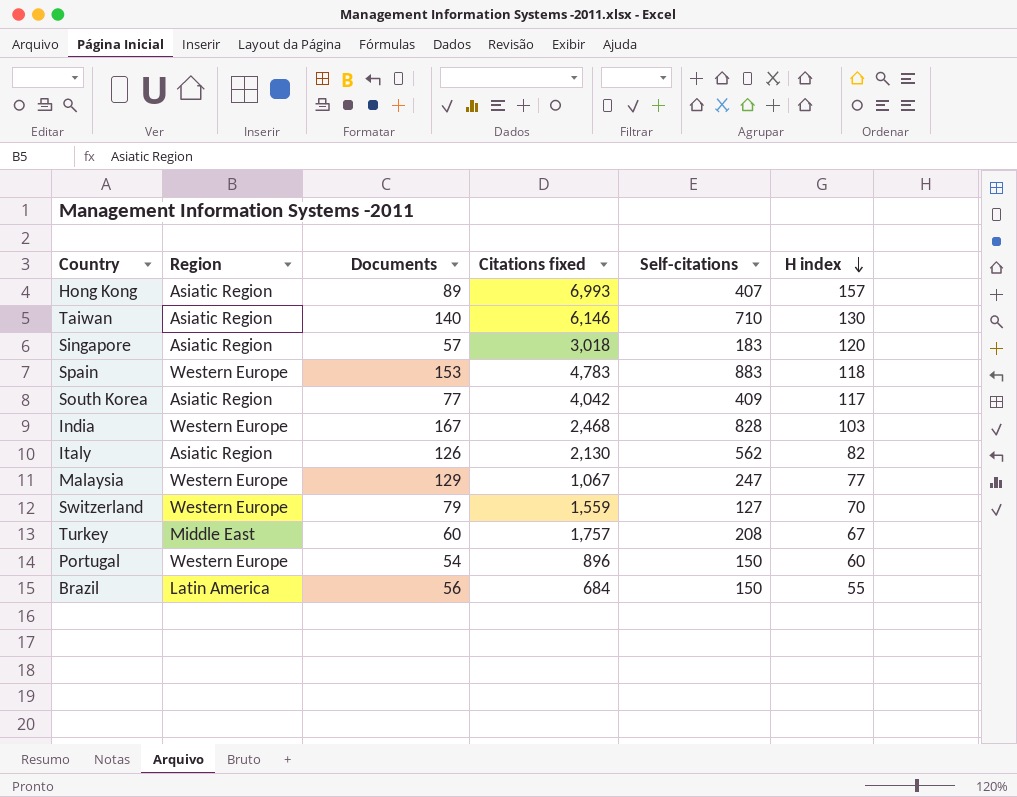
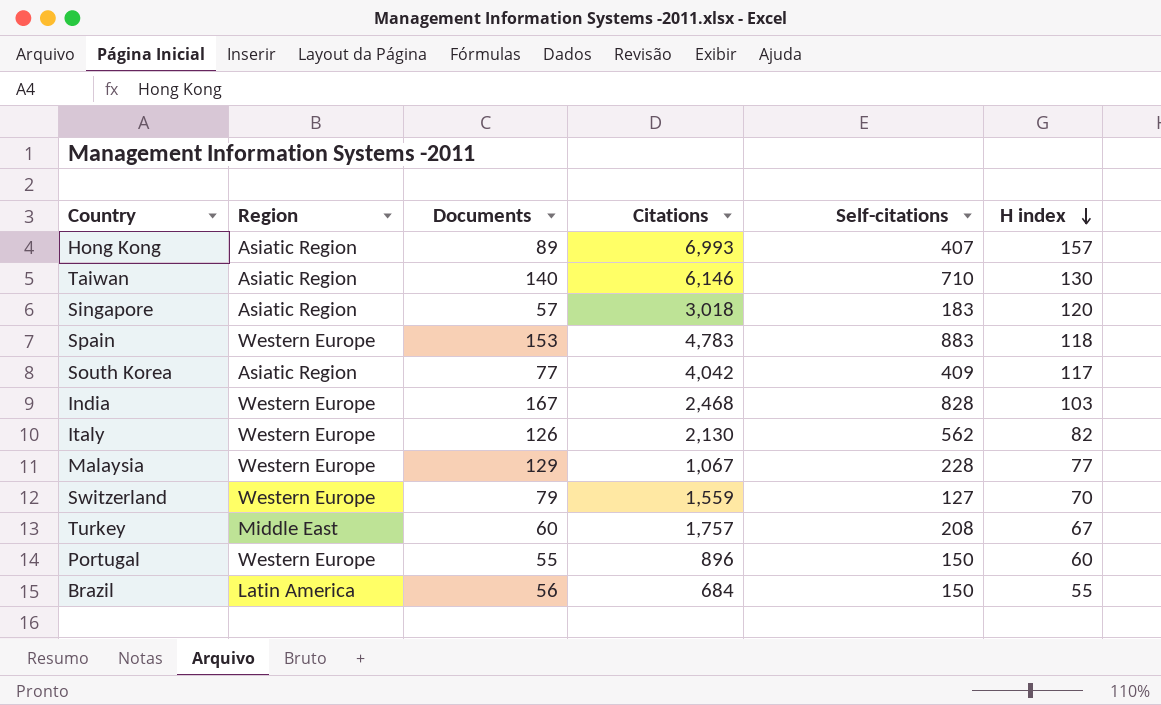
column name: Citations fixed -> Citations
Italy | Region: Asiatic Region -> Western Europe
Malaysia | Self-citations: 247 -> 228
Portugal | Documents: 54 -> 55

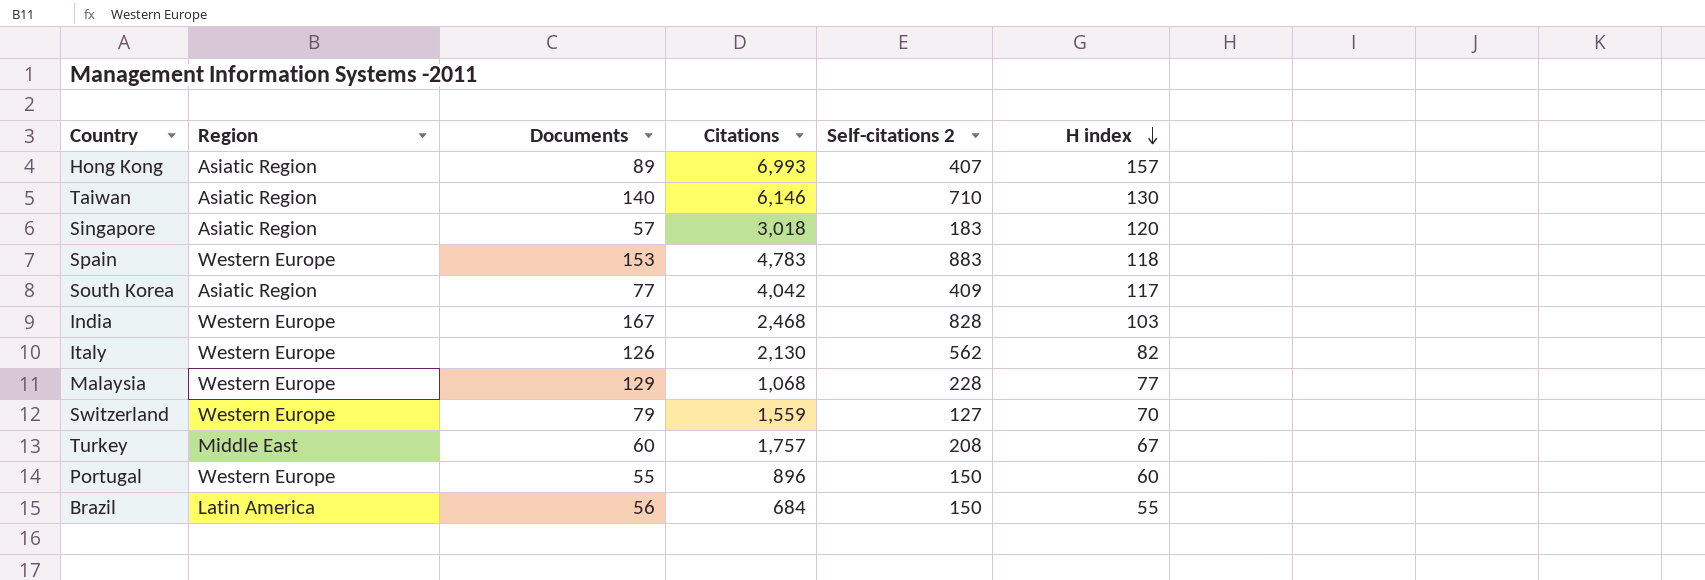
column name: Self-citations -> Self-citations 2
Malaysia | Citations: 1,067 -> 1,068

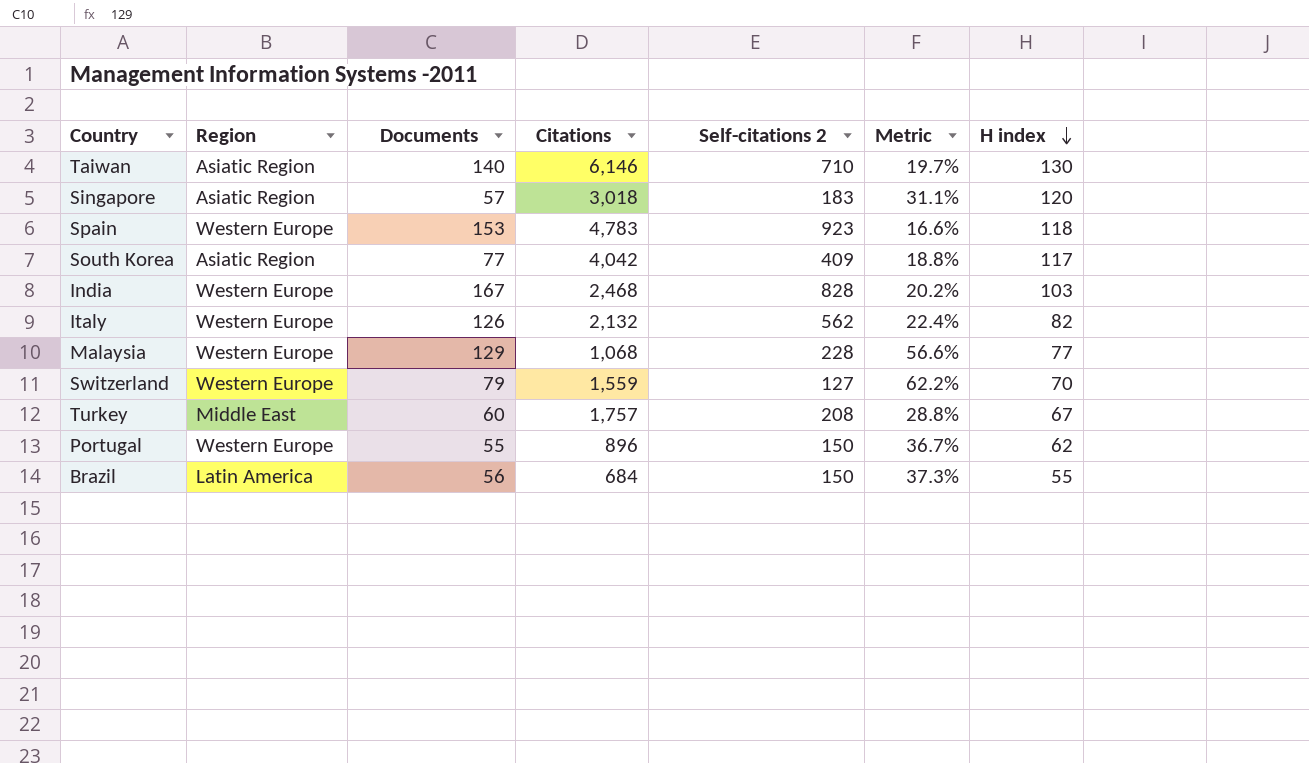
column Metric | formula: none -> [Documents] / [Self-citations 2]
row Hong Kong: Asiatic Region | 89 | 6,993 | 407 | 157 -> none
Spain | Self-citations 2: 883 -> 923
Italy | Citations: 2,130 -> 2,132
Portugal | H index: 60 -> 62

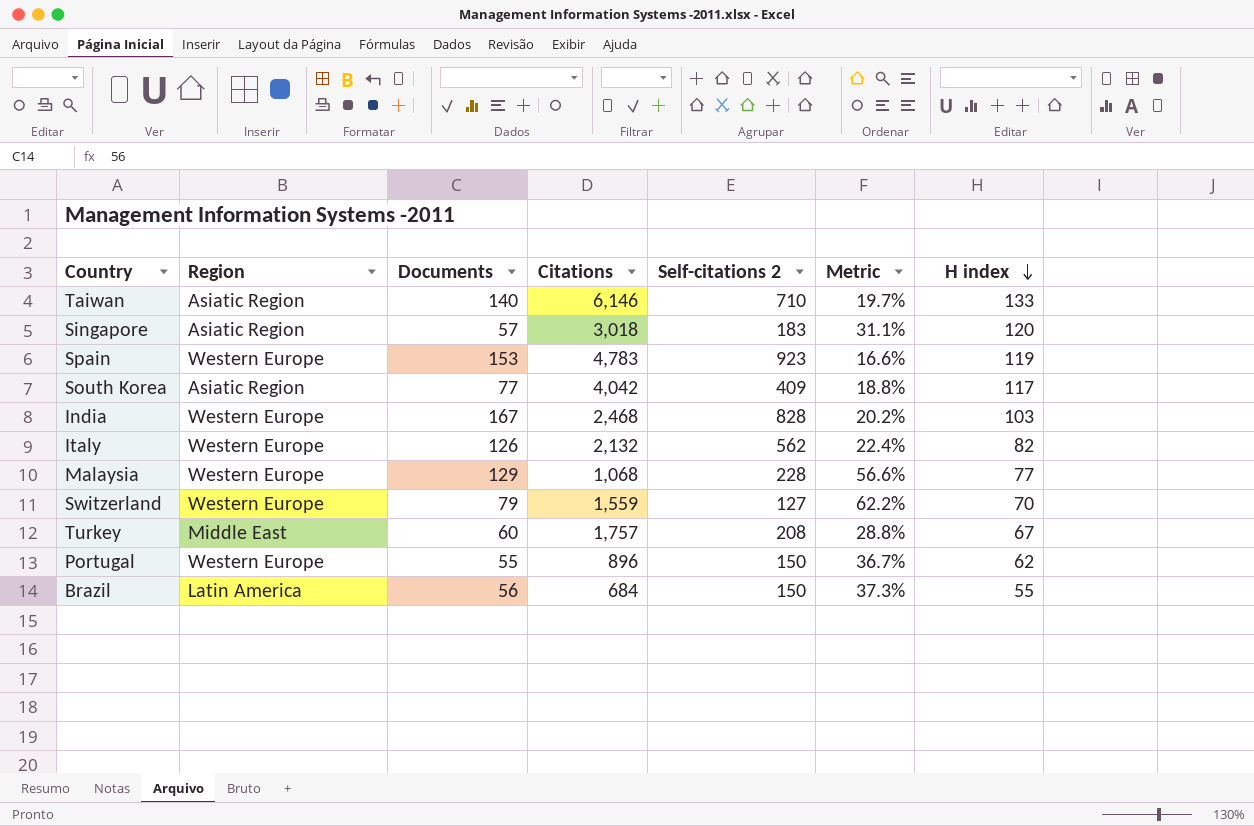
Taiwan | H index: 130 -> 133
Spain | H index: 118 -> 119

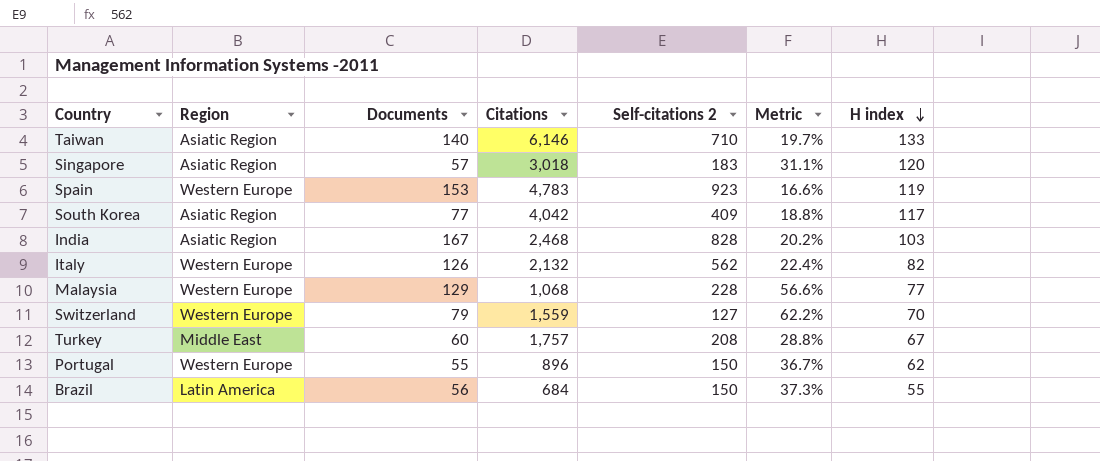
India | Region: Western Europe -> Asiatic Region

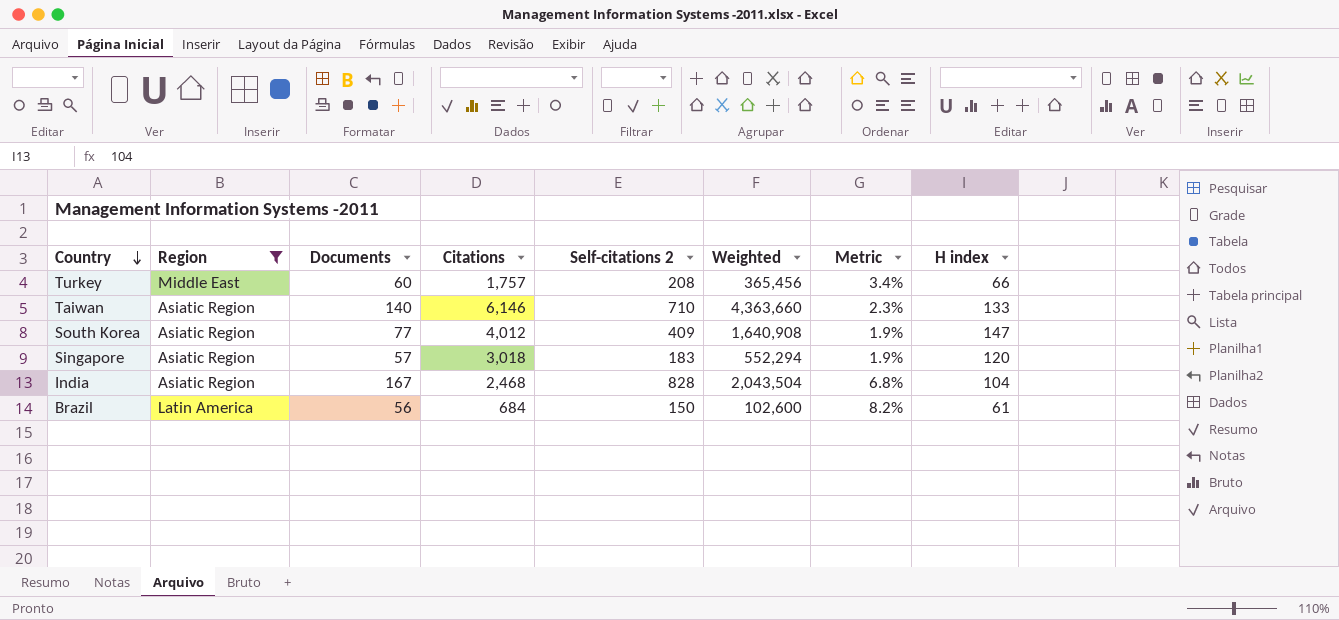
filter: none -> Region != Western Europe
row order: H index descending -> Country descending
column Weighted | formula: none -> [Citations] * [Self-citations 2]
column Metric | formula: [Documents] / [Self-citations 2] -> [Documents] / [Citations]
Turkey | H index: 67 -> 66
South Korea | Citations: 4,042 -> 4,012
South Korea | H index: 117 -> 147
India | H index: 103 -> 104
Brazil | H index: 55 -> 61

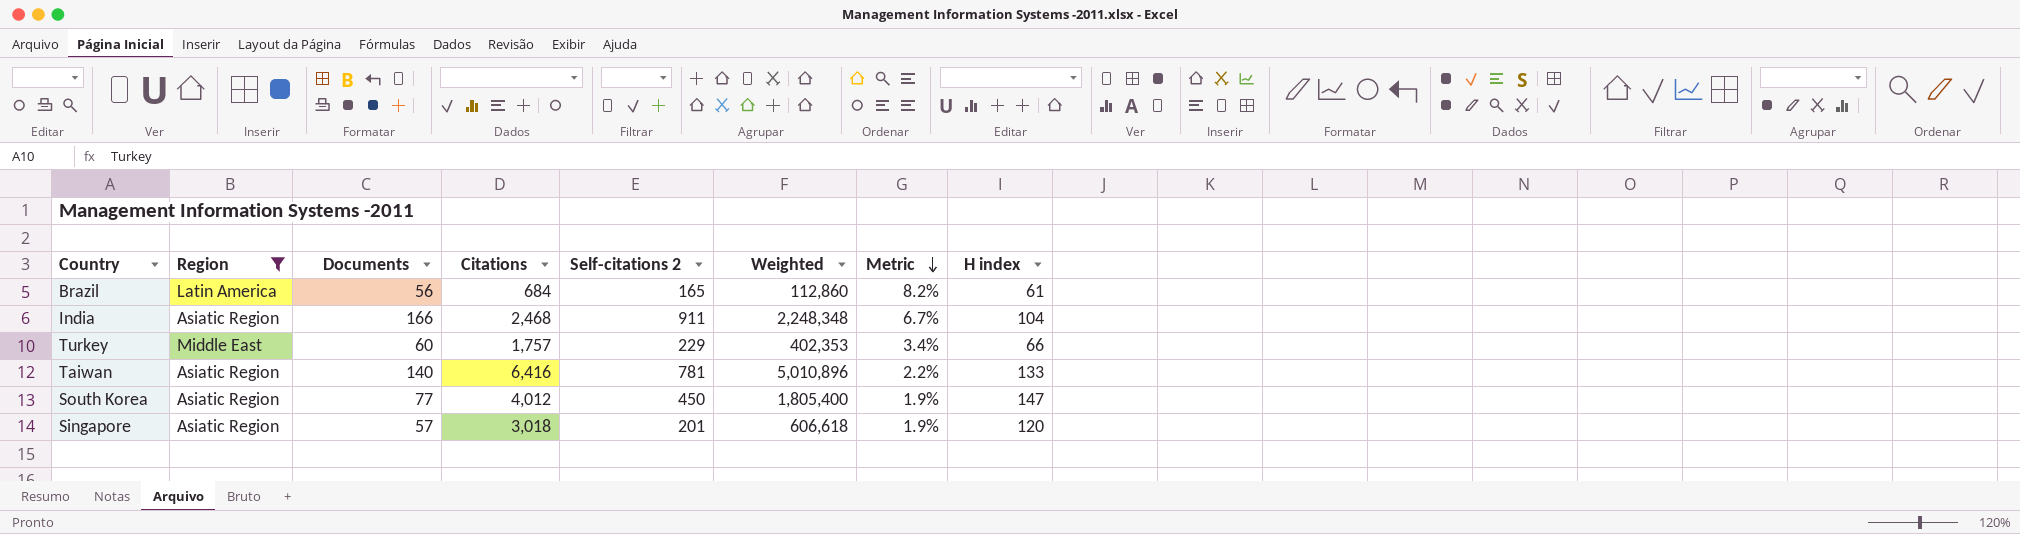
row order: Country descending -> Metric descending
Brazil | Self-citations 2: 150 -> 165
Brazil | Weighted: 102,600 -> 112,860
India | Documents: 167 -> 166
India | Self-citations 2: 828 -> 911
India | Weighted: 2,043,504 -> 2,248,348
India | Metric: 6.8% -> 6.7%
Turkey | Self-citations 2: 208 -> 229
Turkey | Weighted: 365,456 -> 402,353
Taiwan | Citations: 6,146 -> 6,416
Taiwan | Self-citations 2: 710 -> 781
Taiwan | Weighted: 4,363,660 -> 5,010,896
Taiwan | Metric: 2.3% -> 2.2%
South Korea | Self-citations 2: 409 -> 450
South Korea | Weighted: 1,640,908 -> 1,805,400
Singapore | Self-citations 2: 183 -> 201
Singapore | Weighted: 552,294 -> 606,618

